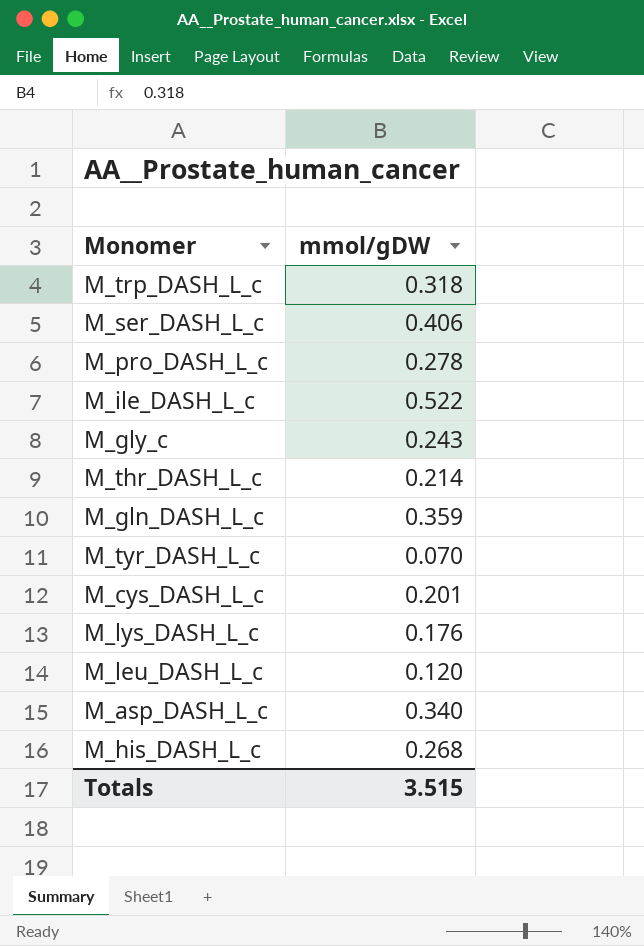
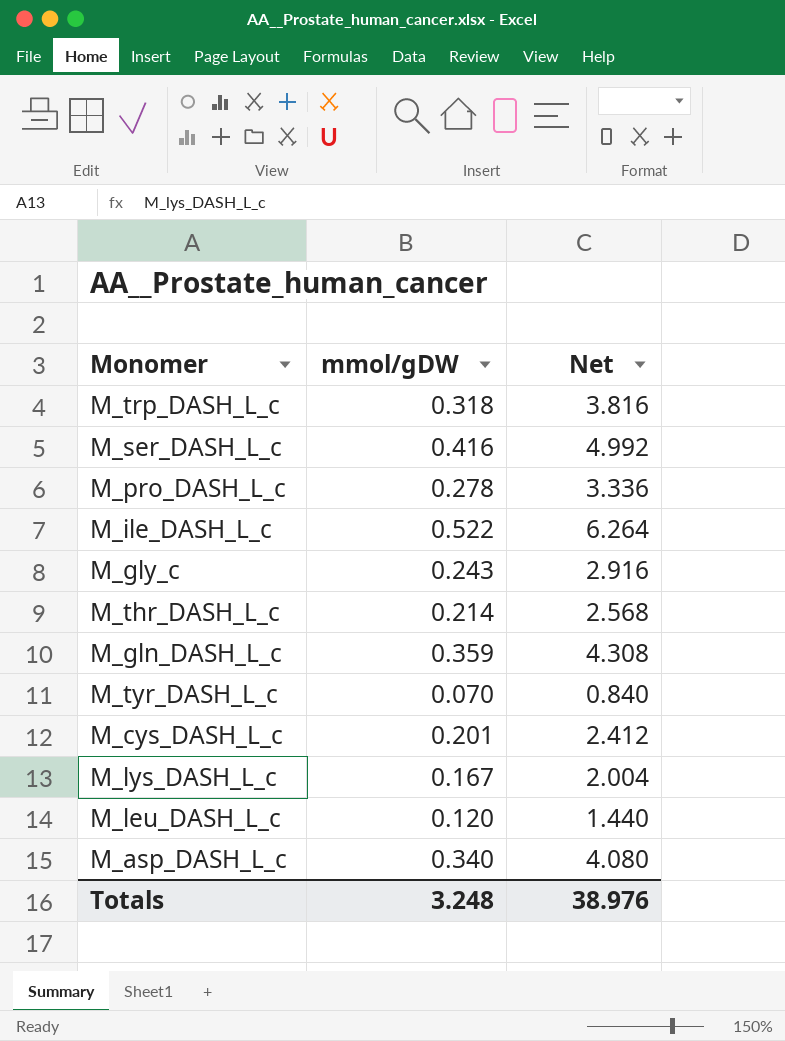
column Net | formula: none -> [mmol/gDW] * 12
row M_his_DASH_L_c: 0.268 -> none
M_ser_DASH_L_c | mmol/gDW: 0.406 -> 0.416
M_lys_DASH_L_c | mmol/gDW: 0.176 -> 0.167
Totals | mmol/gDW: 3.515 -> 3.248

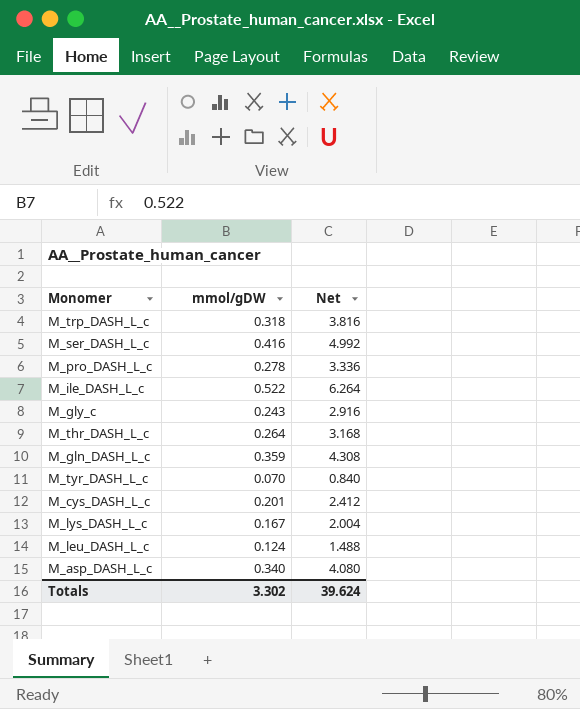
M_thr_DASH_L_c | mmol/gDW: 0.214 -> 0.264
M_thr_DASH_L_c | Net: 2.568 -> 3.168
M_leu_DASH_L_c | mmol/gDW: 0.120 -> 0.124
M_leu_DASH_L_c | Net: 1.440 -> 1.488
Totals | mmol/gDW: 3.248 -> 3.302
Totals | Net: 38.976 -> 39.624

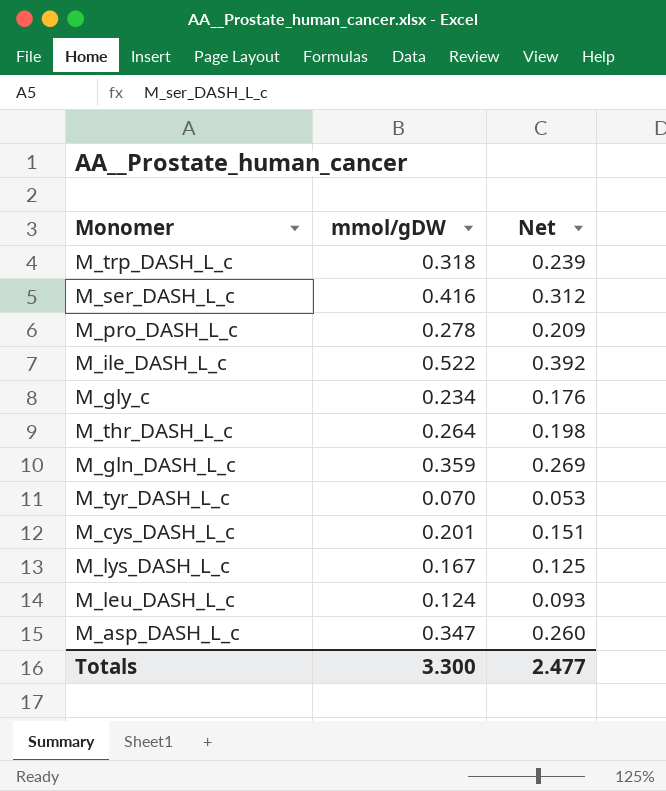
column Net | formula: [mmol/gDW] * 12 -> [mmol/gDW] * 0.75
M_gly_c | mmol/gDW: 0.243 -> 0.234
M_asp_DASH_L_c | mmol/gDW: 0.340 -> 0.347
Totals | mmol/gDW: 3.302 -> 3.300
Totals | Net: 39.624 -> 2.477

